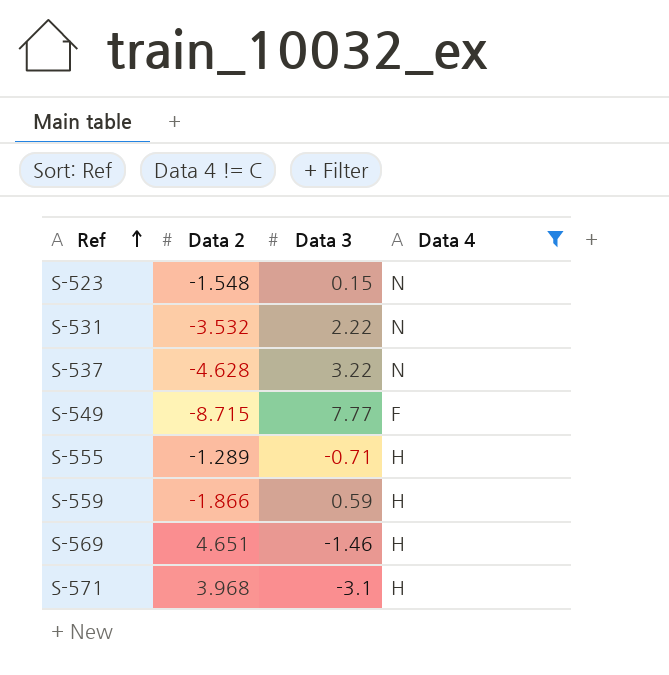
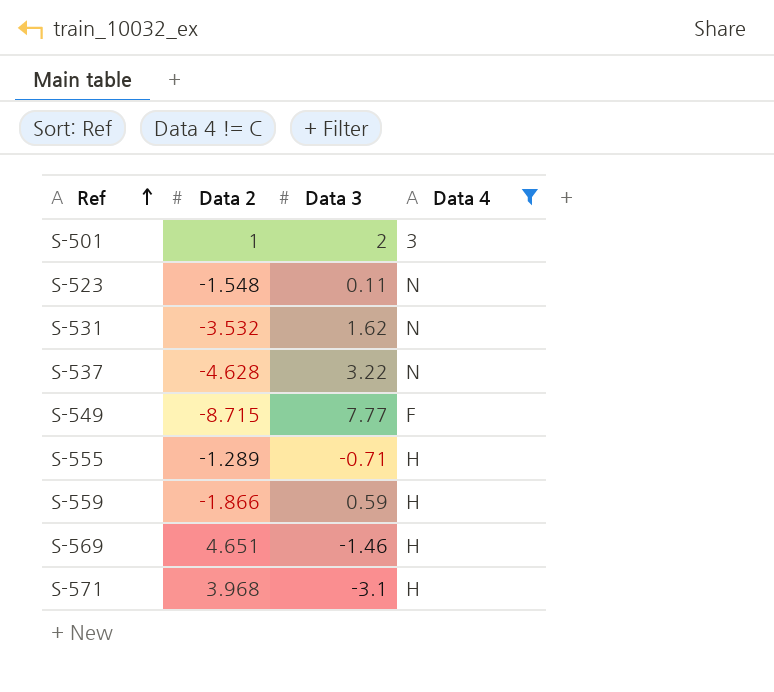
row S-501: none -> 1 | 2 | 3
S-523 | Data 3: 0.15 -> 0.11
S-531 | Data 3: 2.22 -> 1.62

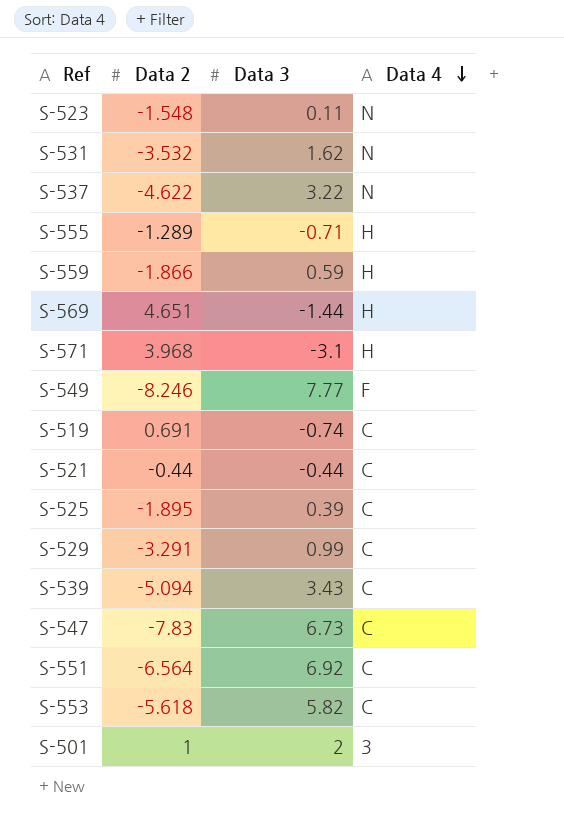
filter: Data 4 != C -> none
row order: Ref ascending -> Data 4 descending
S-537 | Data 2: -4.628 -> -4.622
S-569 | Data 3: -1.46 -> -1.44
S-549 | Data 2: -8.715 -> -8.246

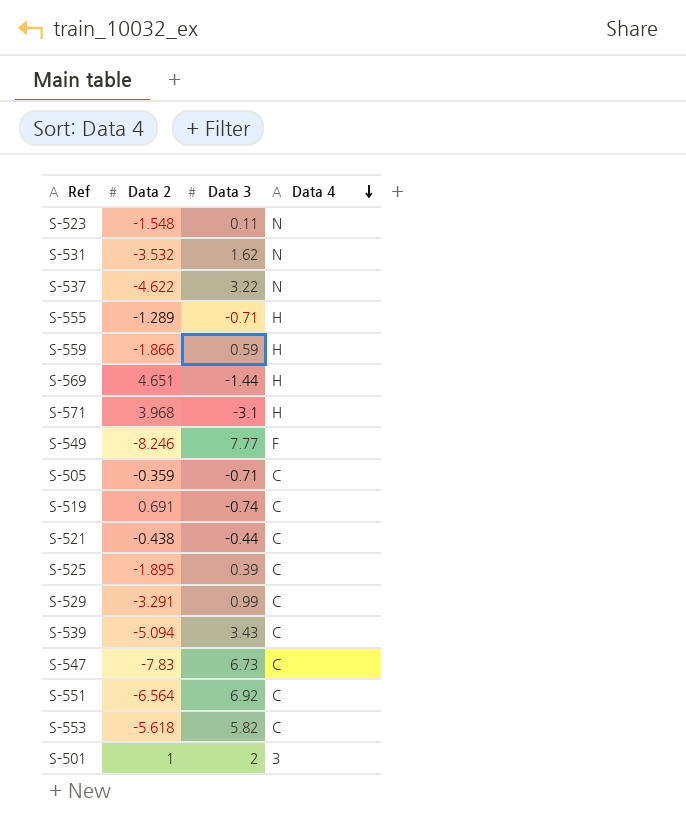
row S-505: none -> -0.359 | -0.71 | C
S-521 | Data 2: -0.44 -> -0.438

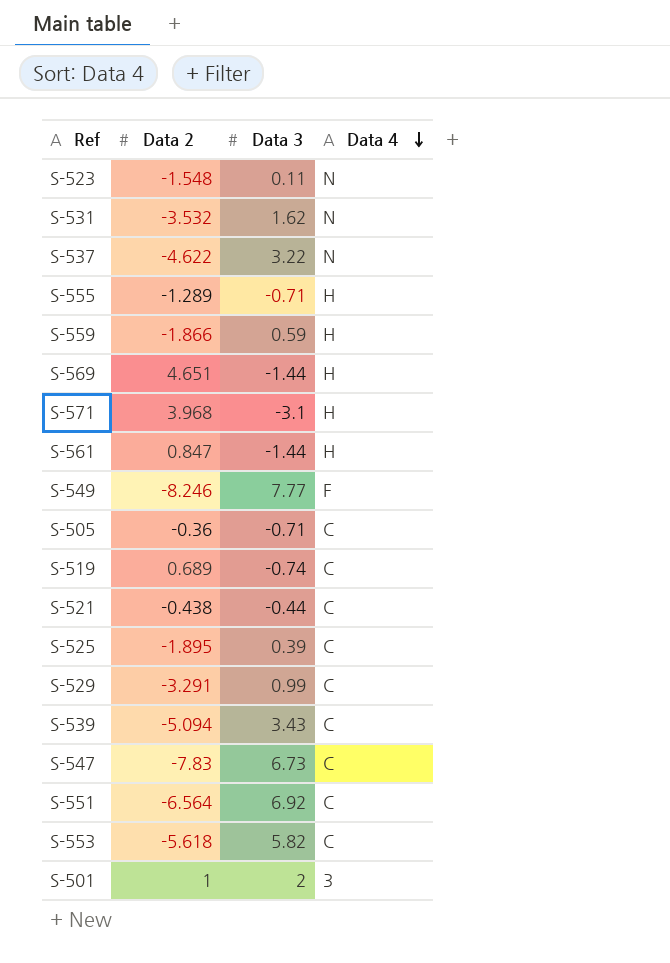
row S-561: none -> 0.847 | -1.44 | H
S-505 | Data 2: -0.359 -> -0.36
S-519 | Data 2: 0.691 -> 0.689

